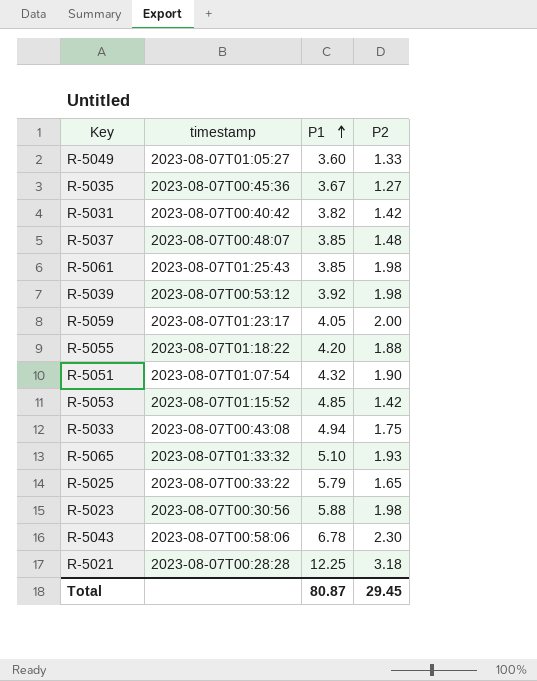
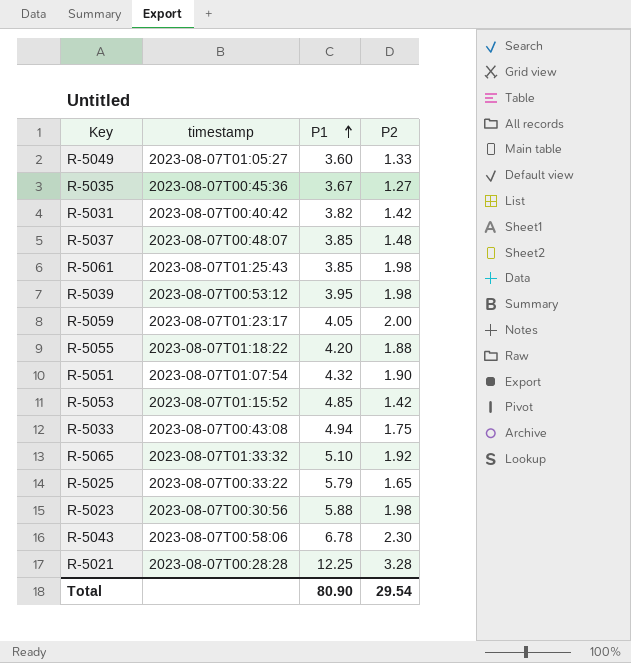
R-5039 | P1: 3.92 -> 3.95
R-5065 | P2: 1.93 -> 1.92
R-5021 | P2: 3.18 -> 3.28
Total | P1: 80.87 -> 80.90
Total | P2: 29.45 -> 29.54

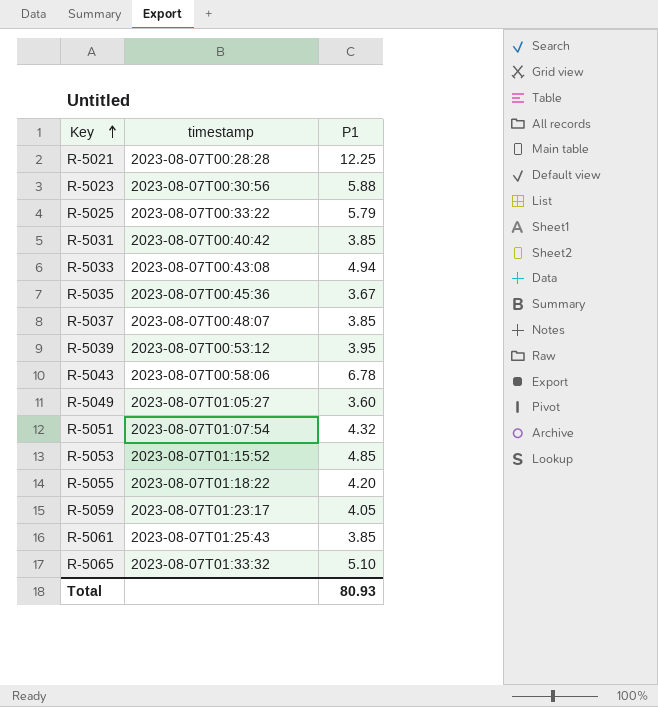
row order: P1 ascending -> Key ascending
column P2 | position: 4 -> none
R-5031 | P1: 3.82 -> 3.85
Total | P1: 80.90 -> 80.93

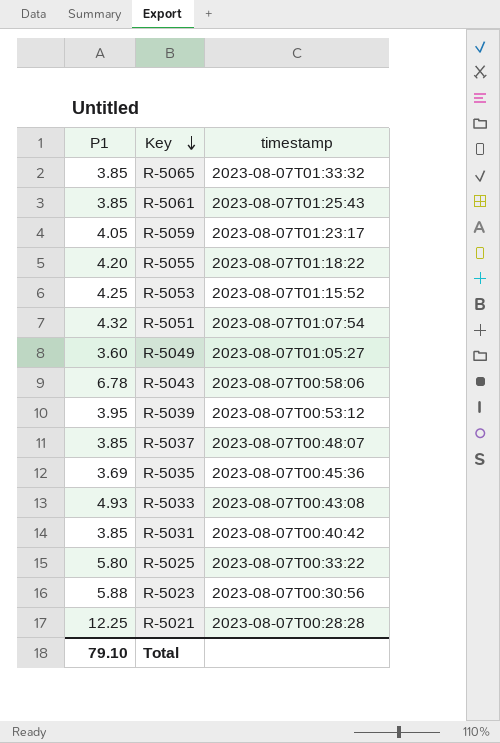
row order: Key ascending -> Key descending
column P1 | position: 3 -> 1
R-5065 | P1: 5.10 -> 3.85
R-5053 | P1: 4.85 -> 4.25
R-5035 | P1: 3.67 -> 3.69
R-5033 | P1: 4.94 -> 4.93
R-5025 | P1: 5.79 -> 5.80
Total | P1: 80.93 -> 79.10

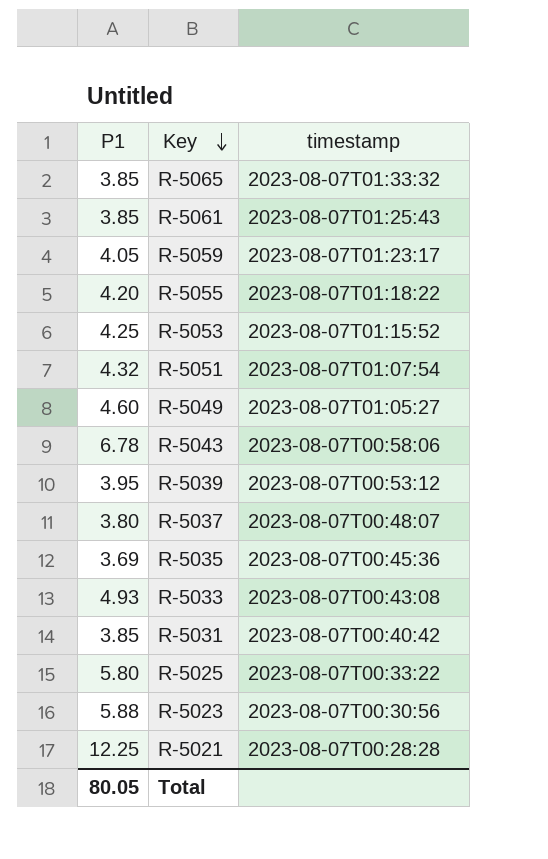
R-5049 | P1: 3.60 -> 4.60
R-5037 | P1: 3.85 -> 3.80
Total | P1: 79.10 -> 80.05

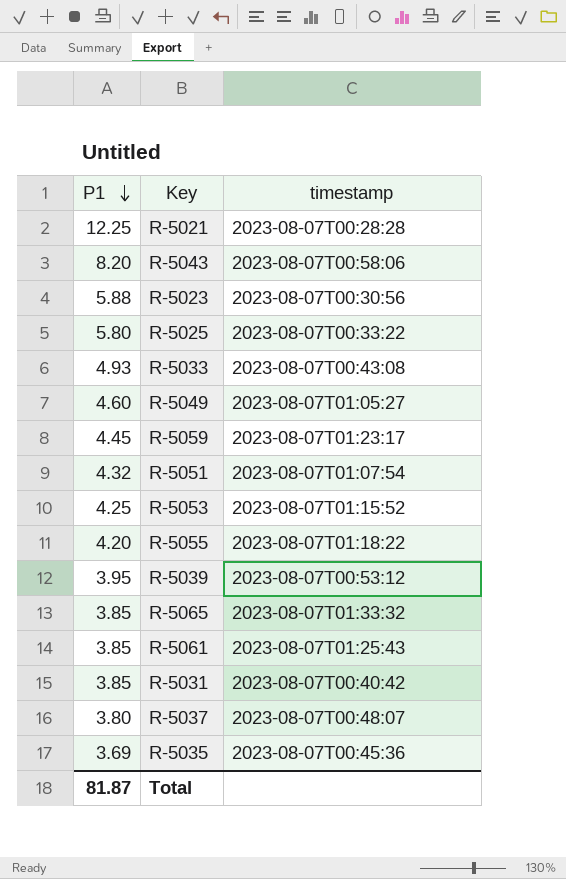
row order: Key descending -> P1 descending
R-5043 | P1: 6.78 -> 8.20
R-5059 | P1: 4.05 -> 4.45
Total | P1: 80.05 -> 81.87

